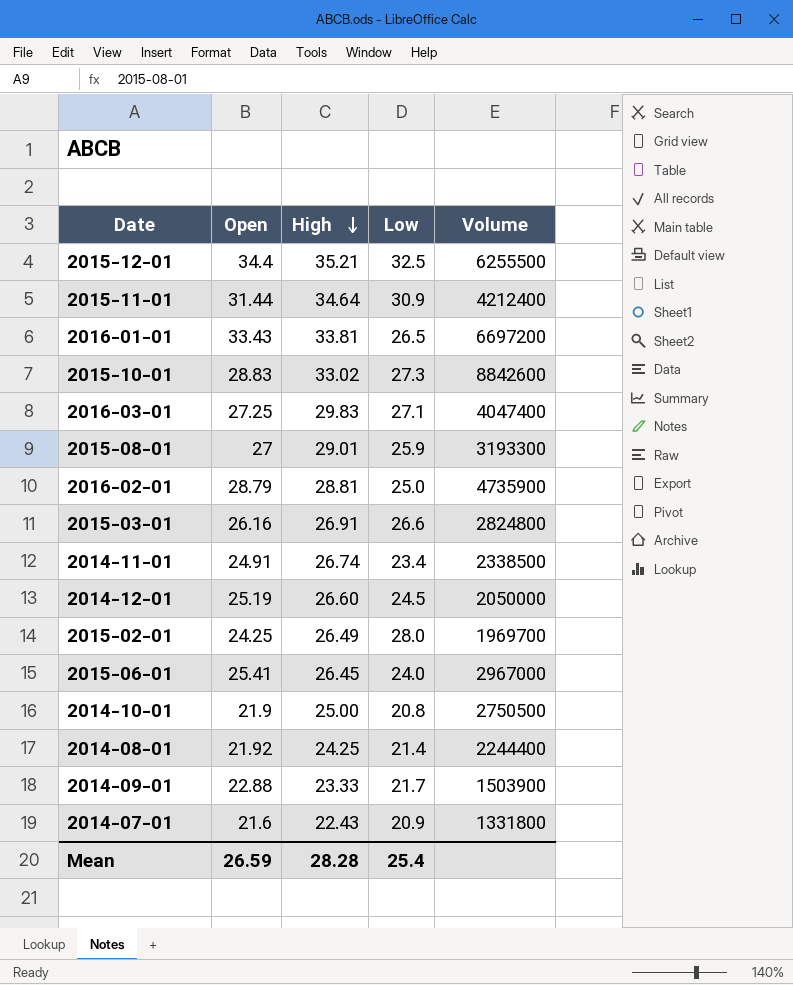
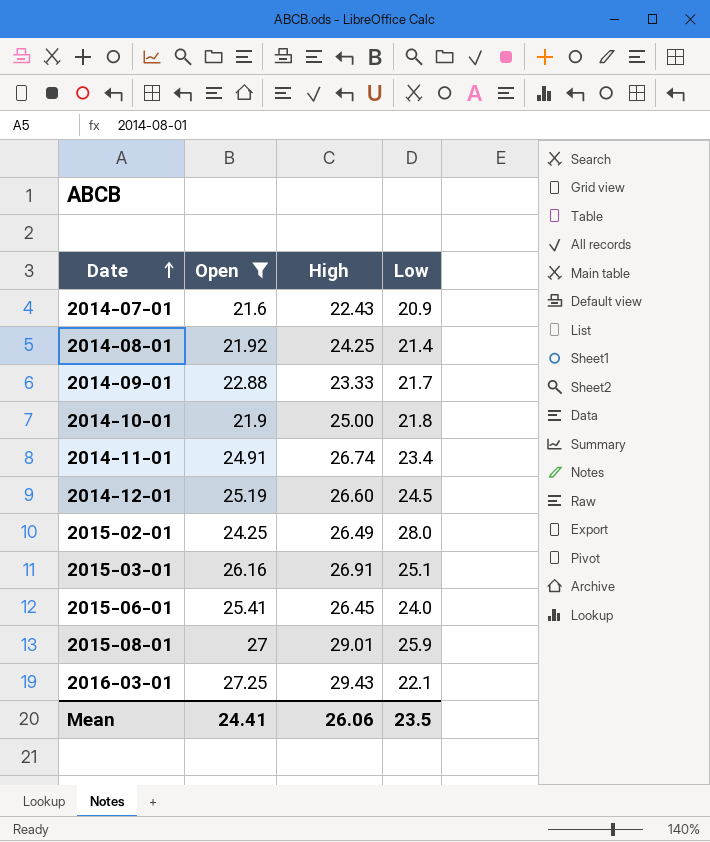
filter: none -> Open <= 27.25
row order: High descending -> Date ascending
column Volume | position: 5 -> none
2014-10-01 | Low: 20.8 -> 21.8
2015-03-01 | Low: 26.6 -> 25.1
2016-03-01 | High: 29.83 -> 29.43
2016-03-01 | Low: 27.1 -> 22.1
Mean | Open: 26.59 -> 24.41
Mean | High: 28.28 -> 26.06
Mean | Low: 25.4 -> 23.5

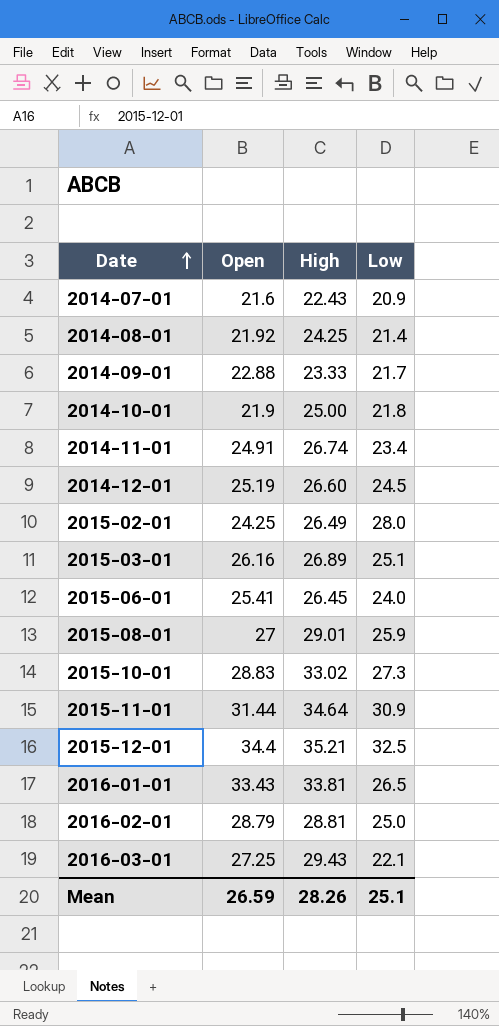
filter: Open <= 27.25 -> none
2015-03-01 | High: 26.91 -> 26.89
Mean | Open: 24.41 -> 26.59
Mean | High: 26.06 -> 28.26
Mean | Low: 23.5 -> 25.1

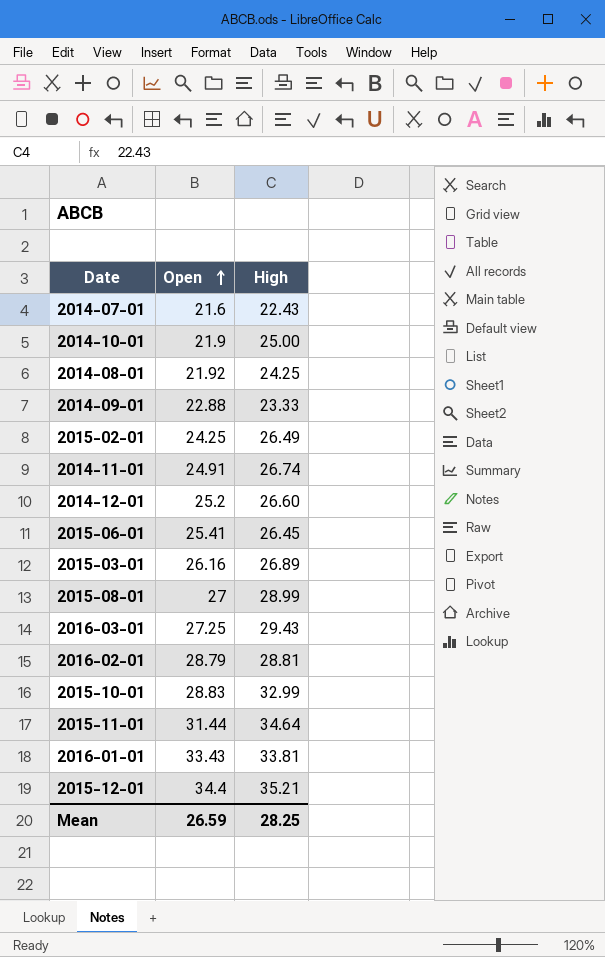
row order: Date ascending -> Open ascending
column Low | position: 4 -> none
2014-12-01 | Open: 25.19 -> 25.2
2015-08-01 | High: 29.01 -> 28.99
2015-10-01 | High: 33.02 -> 32.99
Mean | High: 28.26 -> 28.25

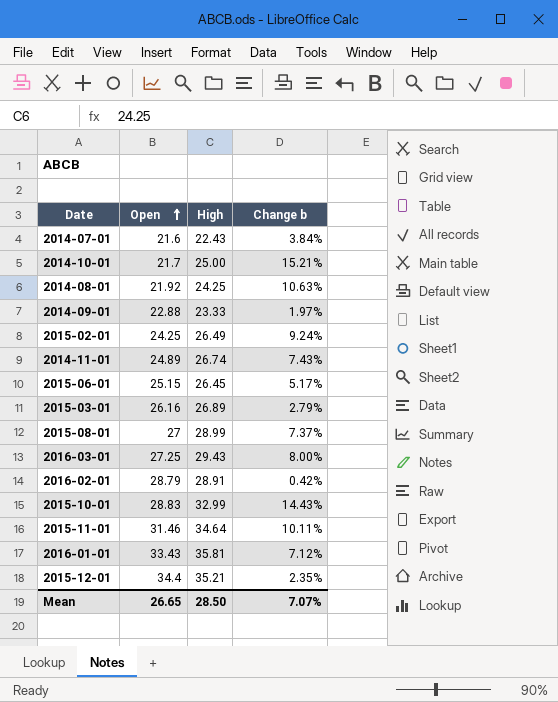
column Change b | formula: none -> ([High] - [Open]) / [Open]
row 2014-12-01: 25.2 | 26.60 -> none
2014-10-01 | Open: 21.9 -> 21.7
2014-11-01 | Open: 24.91 -> 24.89
2015-06-01 | Open: 25.41 -> 25.15
2016-02-01 | High: 28.81 -> 28.91
2015-11-01 | Open: 31.44 -> 31.46
2016-01-01 | High: 33.81 -> 35.81
Mean | Open: 26.59 -> 26.65
Mean | High: 28.25 -> 28.50

